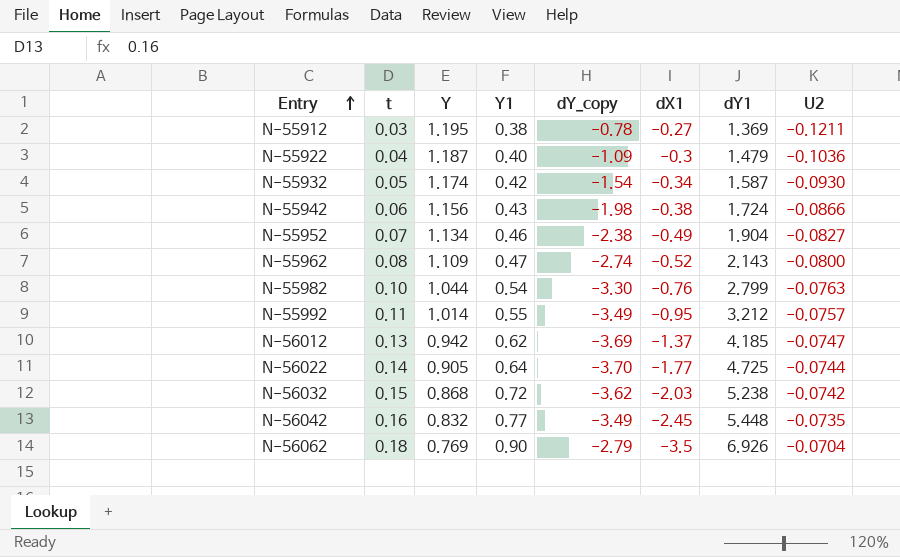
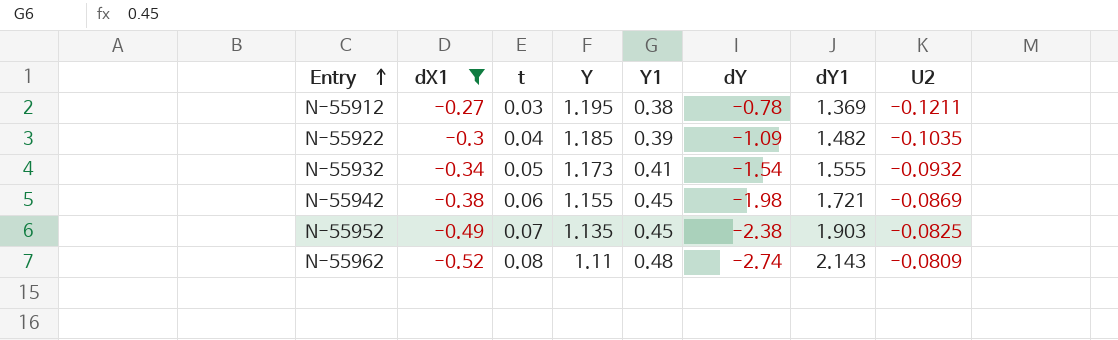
filter: none -> dX1 >= -0.52
column dX1 | position: 6 -> 2
column name: dY_copy -> dY
N-55922 | Y: 1.187 -> 1.185
N-55922 | Y1: 0.40 -> 0.39
N-55922 | dY1: 1.479 -> 1.482
N-55922 | U2: -0.1036 -> -0.1035
N-55932 | Y: 1.174 -> 1.173
N-55932 | Y1: 0.42 -> 0.41
N-55932 | dY1: 1.587 -> 1.555
N-55932 | U2: -0.0930 -> -0.0932
N-55942 | Y: 1.156 -> 1.155
N-55942 | Y1: 0.43 -> 0.45
N-55942 | dY1: 1.724 -> 1.721
N-55942 | U2: -0.0866 -> -0.0869
N-55952 | Y: 1.134 -> 1.135
N-55952 | Y1: 0.46 -> 0.45
N-55952 | dY1: 1.904 -> 1.903
N-55952 | U2: -0.0827 -> -0.0825
N-55962 | Y: 1.109 -> 1.11
N-55962 | Y1: 0.47 -> 0.48
N-55962 | U2: -0.0800 -> -0.0809

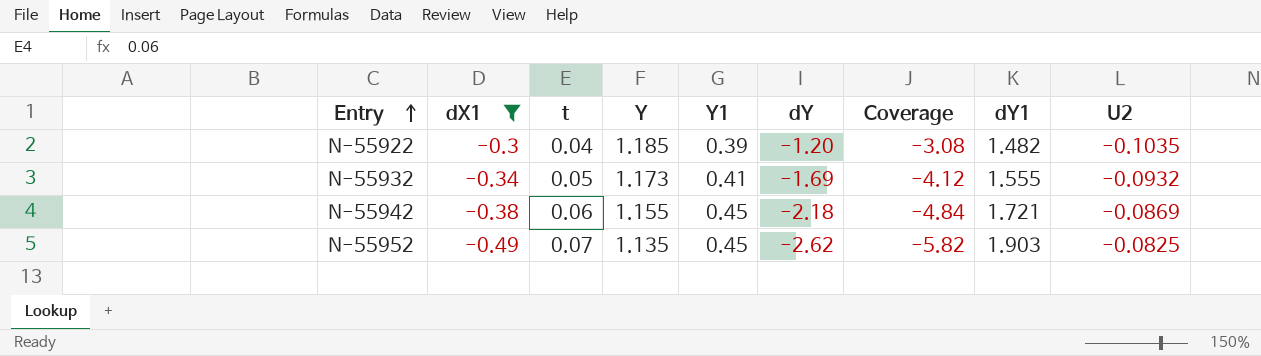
column Coverage | formula: none -> [dY] / [Y1]
row N-55912: -0.27 | 0.03 | 1.195 | 0.38 | -0.78 | 1.369 | -0.1211 -> none
row N-55962: -0.52 | 0.08 | 1.11 | 0.48 | -2.74 | 2.143 | -0.0809 -> none
N-55922 | dY: -1.09 -> -1.20
N-55932 | dY: -1.54 -> -1.69
N-55942 | dY: -1.98 -> -2.18
N-55952 | dY: -2.38 -> -2.62

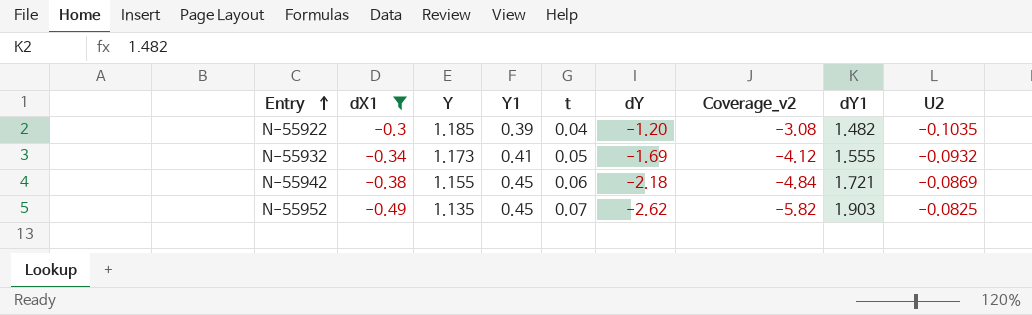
column t | position: 3 -> 5
column name: Coverage -> Coverage_v2

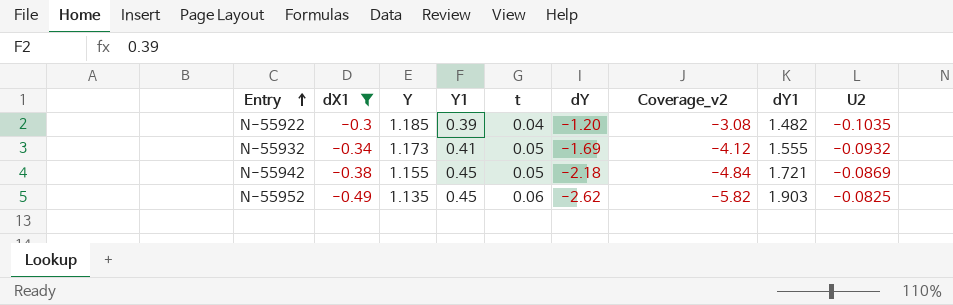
N-55942 | t: 0.06 -> 0.05
N-55952 | t: 0.07 -> 0.06

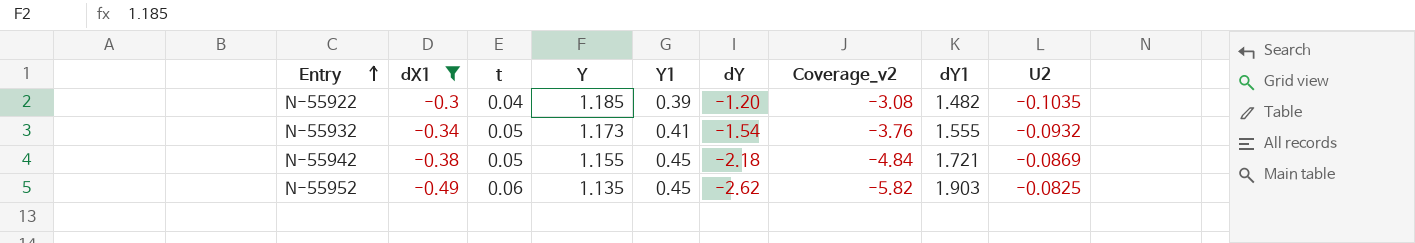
column t | position: 5 -> 3
N-55932 | dY: -1.69 -> -1.54
N-55932 | Coverage_v2: -4.12 -> -3.76

